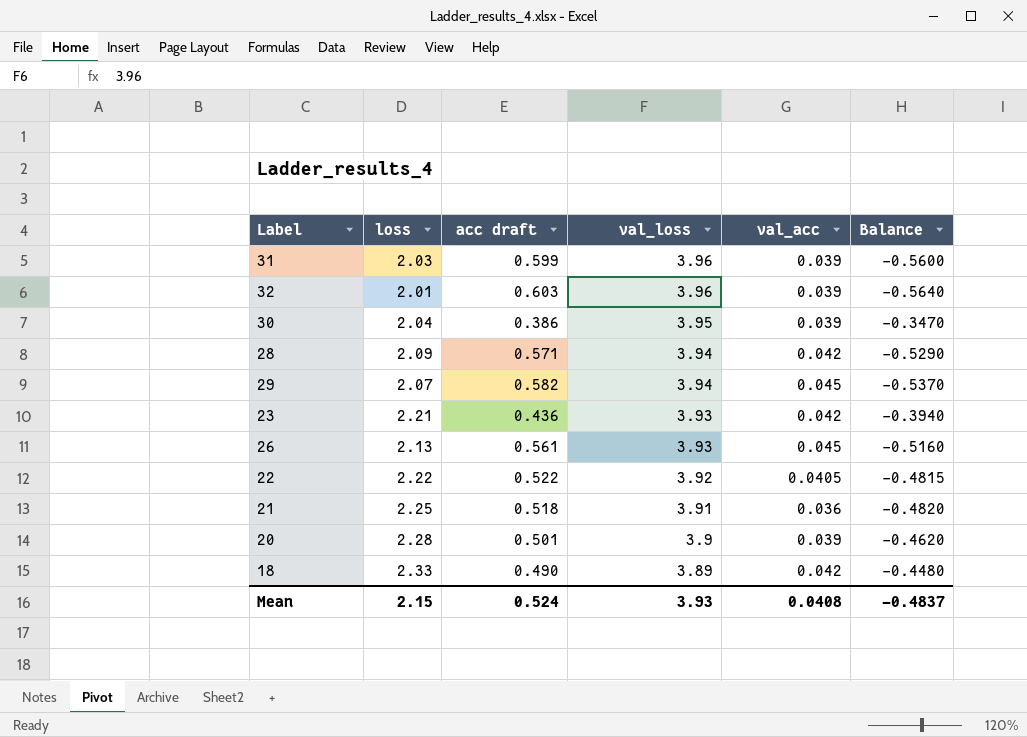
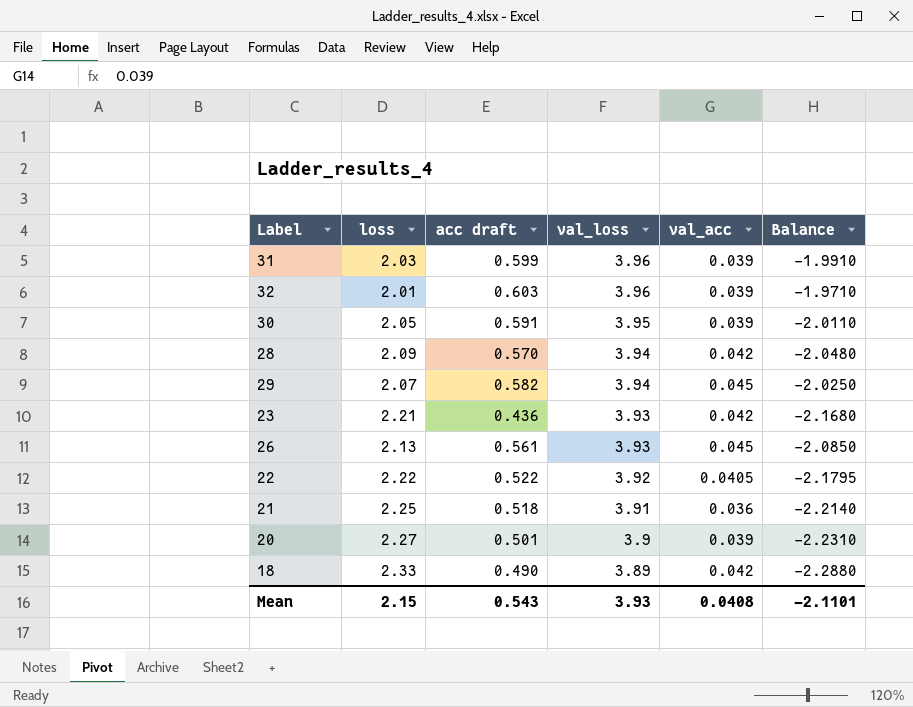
column Balance | formula: [val_acc] - [acc draft] -> [val_acc] - [loss]
30 | loss: 2.04 -> 2.05
30 | acc draft: 0.386 -> 0.591
28 | acc draft: 0.571 -> 0.570
20 | loss: 2.28 -> 2.27
Mean | acc draft: 0.524 -> 0.543
Mean | Balance: -0.4837 -> -2.1101

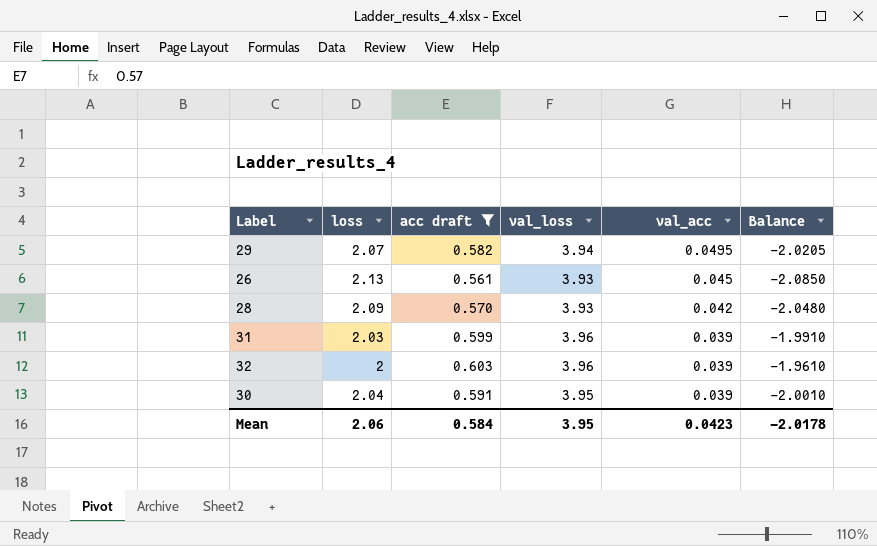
filter: none -> acc draft >= 0.561
row order: val_loss descending -> val_acc descending
29 | val_acc: 0.045 -> 0.0495
29 | Balance: -2.0250 -> -2.0205
28 | val_loss: 3.94 -> 3.93
32 | loss: 2.01 -> 2
32 | Balance: -1.9710 -> -1.9610
30 | loss: 2.05 -> 2.04
30 | Balance: -2.0110 -> -2.0010
Mean | loss: 2.15 -> 2.06
Mean | acc draft: 0.543 -> 0.584
Mean | val_loss: 3.93 -> 3.95
Mean | val_acc: 0.0408 -> 0.0423
Mean | Balance: -2.1101 -> -2.0178

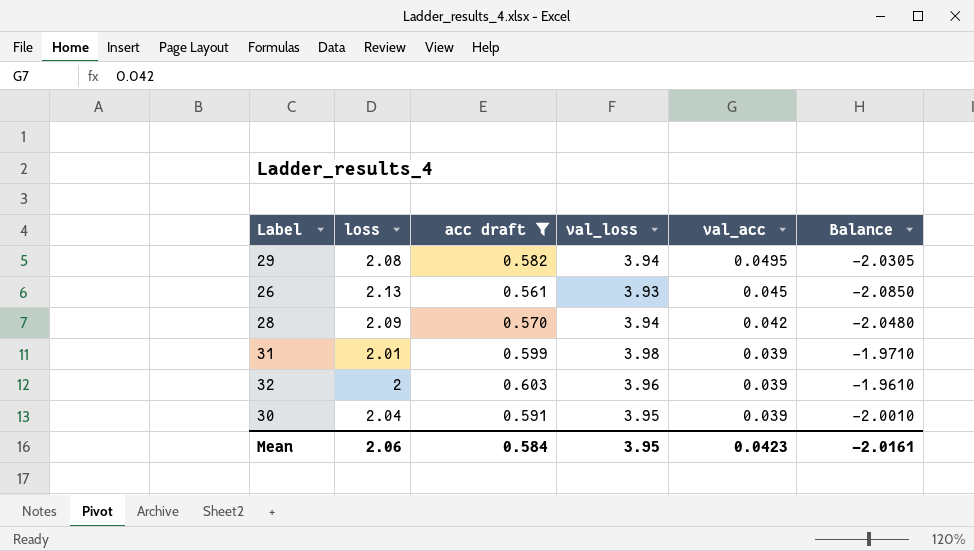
29 | loss: 2.07 -> 2.08
29 | Balance: -2.0205 -> -2.0305
28 | val_loss: 3.93 -> 3.94
31 | loss: 2.03 -> 2.01
31 | val_loss: 3.96 -> 3.98
31 | Balance: -1.9910 -> -1.9710
Mean | Balance: -2.0178 -> -2.0161

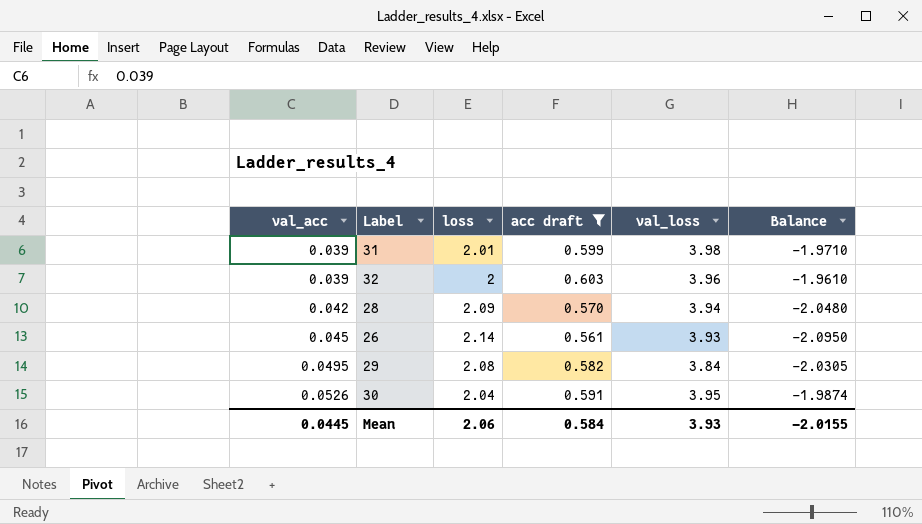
row order: val_acc descending -> val_acc ascending
column val_acc | position: 5 -> 1
26 | loss: 2.13 -> 2.14
26 | Balance: -2.0850 -> -2.0950
29 | val_loss: 3.94 -> 3.84
30 | val_acc: 0.039 -> 0.0526
30 | Balance: -2.0010 -> -1.9874
Mean | val_acc: 0.0423 -> 0.0445
Mean | val_loss: 3.95 -> 3.93
Mean | Balance: -2.0161 -> -2.0155

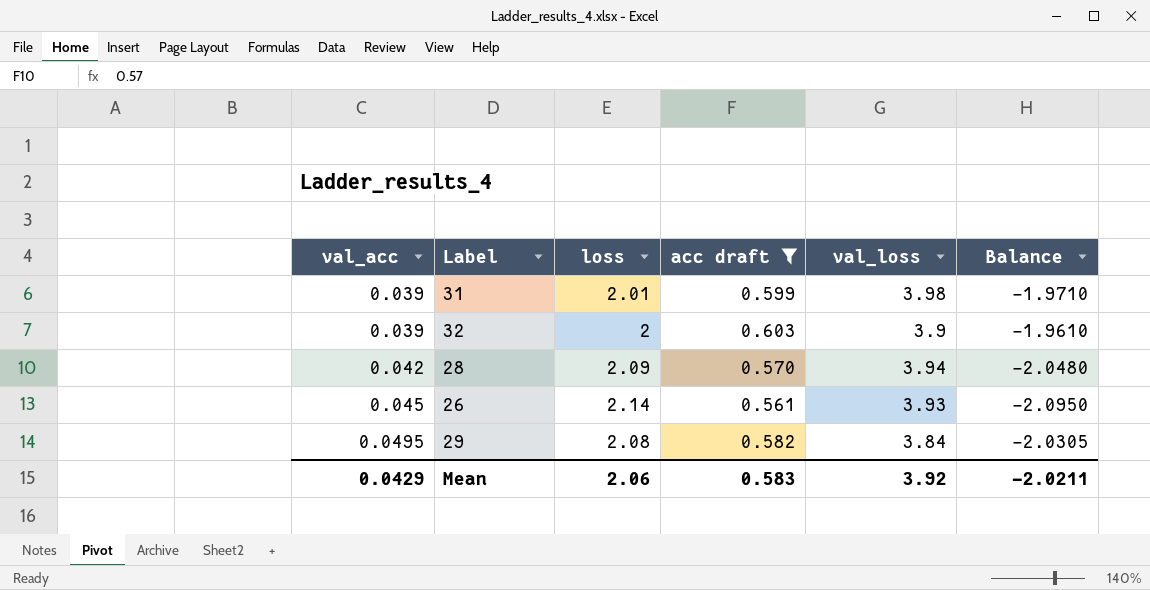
row 30: 0.0526 | 2.04 | 0.591 | 3.95 | -1.9874 -> none
32 | val_loss: 3.96 -> 3.9
Mean | val_acc: 0.0445 -> 0.0429
Mean | acc draft: 0.584 -> 0.583
Mean | val_loss: 3.93 -> 3.92
Mean | Balance: -2.0155 -> -2.0211

